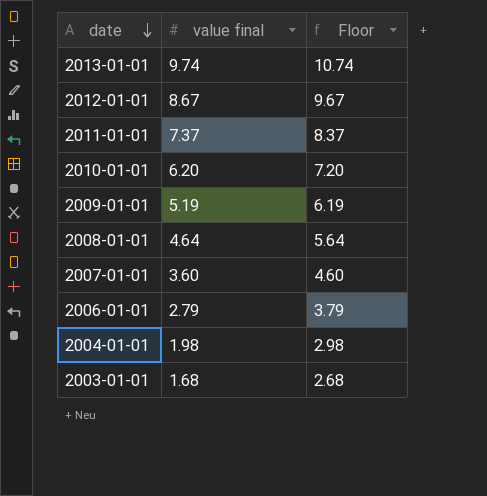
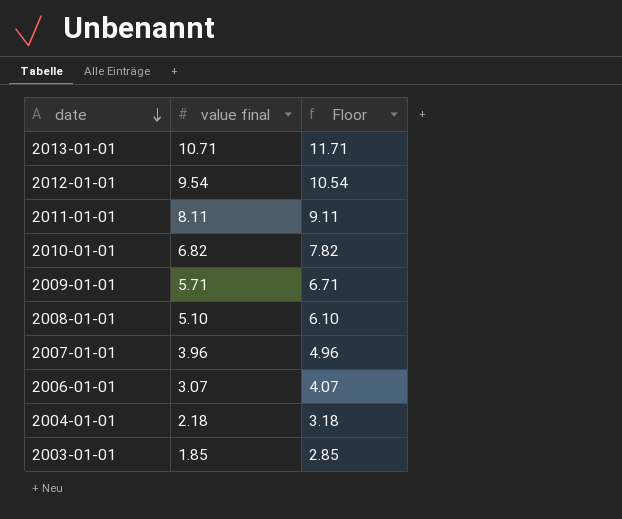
2013-01-01 | value final: 9.74 -> 10.71
2013-01-01 | Floor: 10.74 -> 11.71
2012-01-01 | value final: 8.67 -> 9.54
2012-01-01 | Floor: 9.67 -> 10.54
2011-01-01 | value final: 7.37 -> 8.11
2011-01-01 | Floor: 8.37 -> 9.11
2010-01-01 | value final: 6.20 -> 6.82
2010-01-01 | Floor: 7.20 -> 7.82
2009-01-01 | value final: 5.19 -> 5.71
2009-01-01 | Floor: 6.19 -> 6.71
2008-01-01 | value final: 4.64 -> 5.10
2008-01-01 | Floor: 5.64 -> 6.10
2007-01-01 | value final: 3.60 -> 3.96
2007-01-01 | Floor: 4.60 -> 4.96
2006-01-01 | value final: 2.79 -> 3.07
2006-01-01 | Floor: 3.79 -> 4.07
2004-01-01 | value final: 1.98 -> 2.18
2004-01-01 | Floor: 2.98 -> 3.18
2003-01-01 | value final: 1.68 -> 1.85
2003-01-01 | Floor: 2.68 -> 2.85

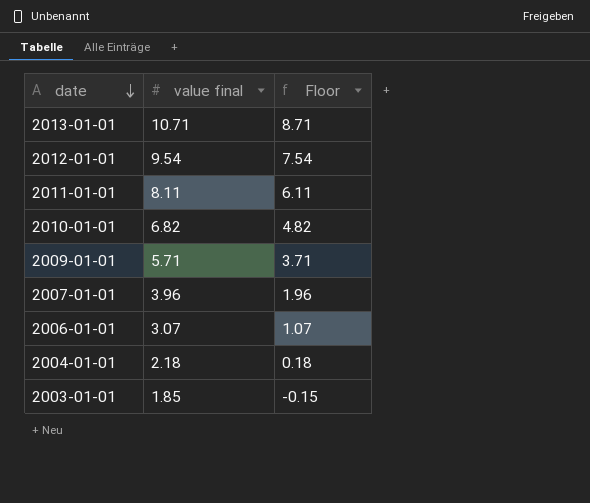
column Floor | formula: [value final] + 1 -> [value final] - 2
row 2008-01-01: 5.10 | 6.10 -> none

